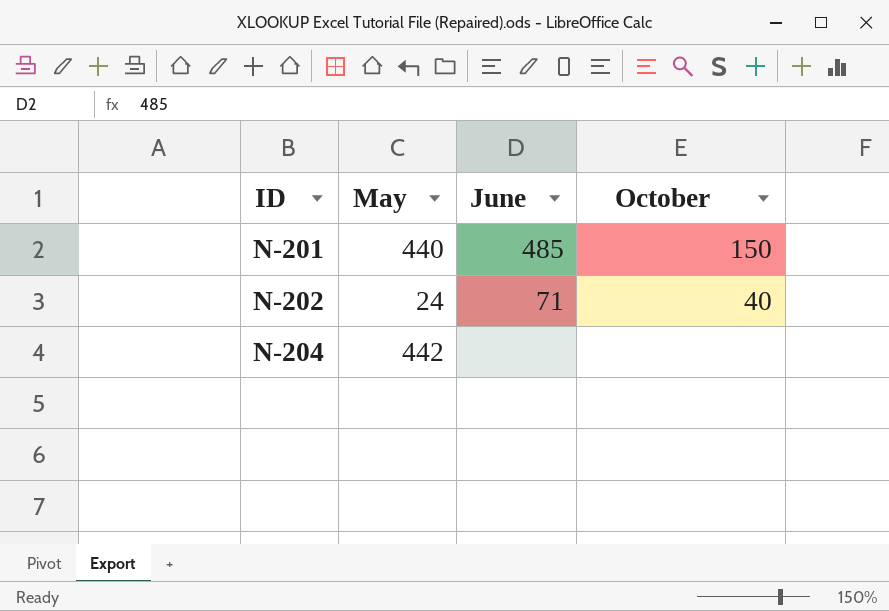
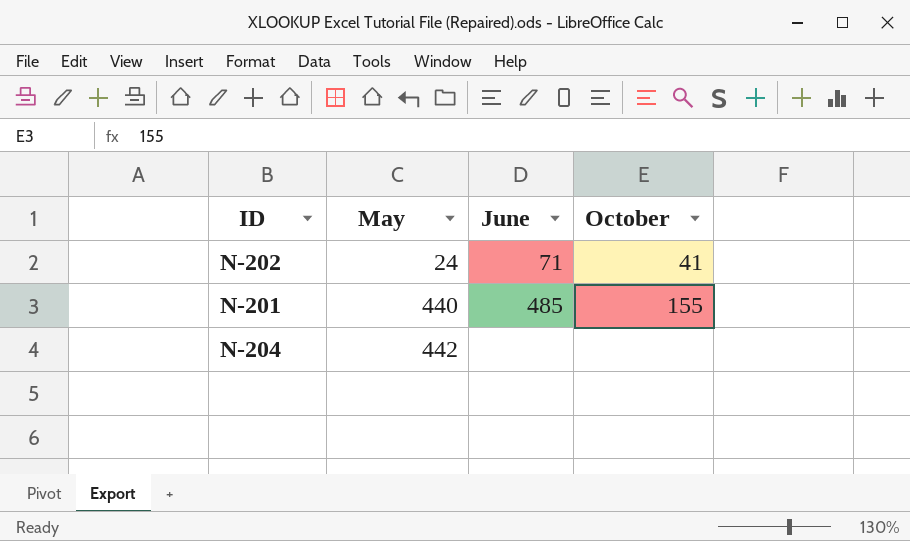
row order: ID ascending -> May ascending
N-202 | October: 40 -> 41
N-201 | October: 150 -> 155

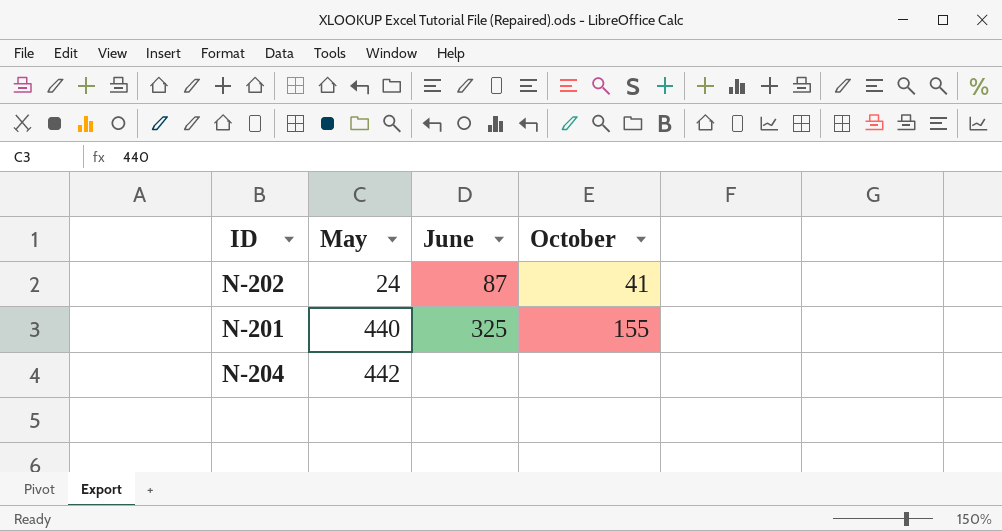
N-202 | June: 71 -> 87
N-201 | June: 485 -> 325

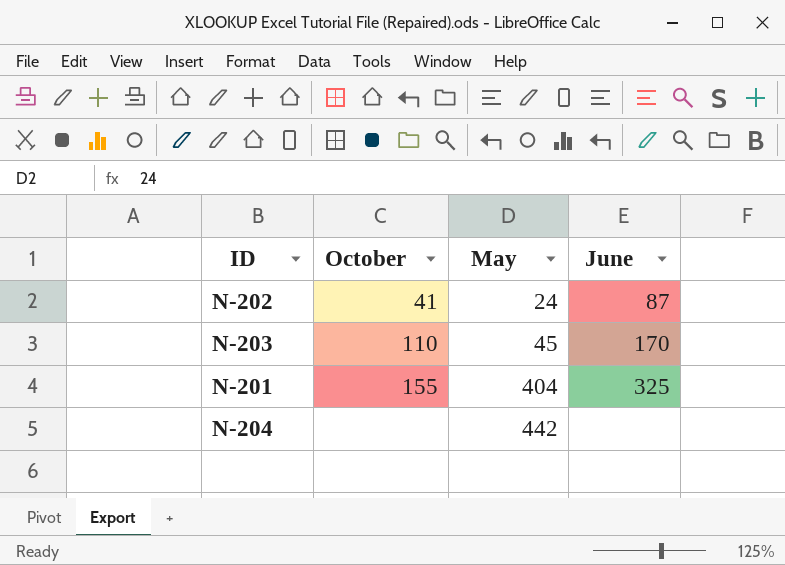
column October | position: 4 -> 2
row N-203: none -> 110 | 45 | 170
N-201 | May: 440 -> 404

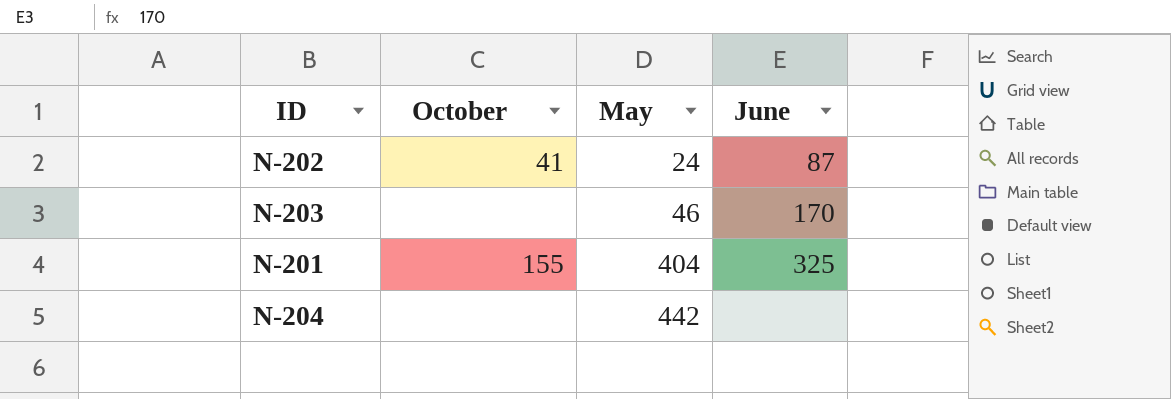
N-203 | October: 110 -> none
N-203 | May: 45 -> 46

